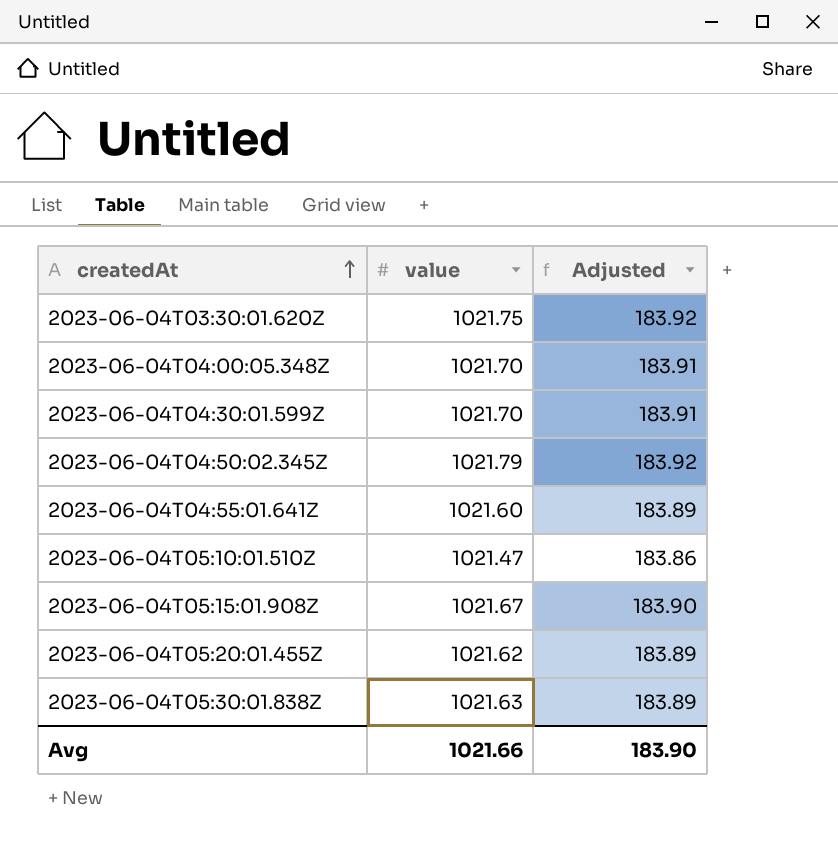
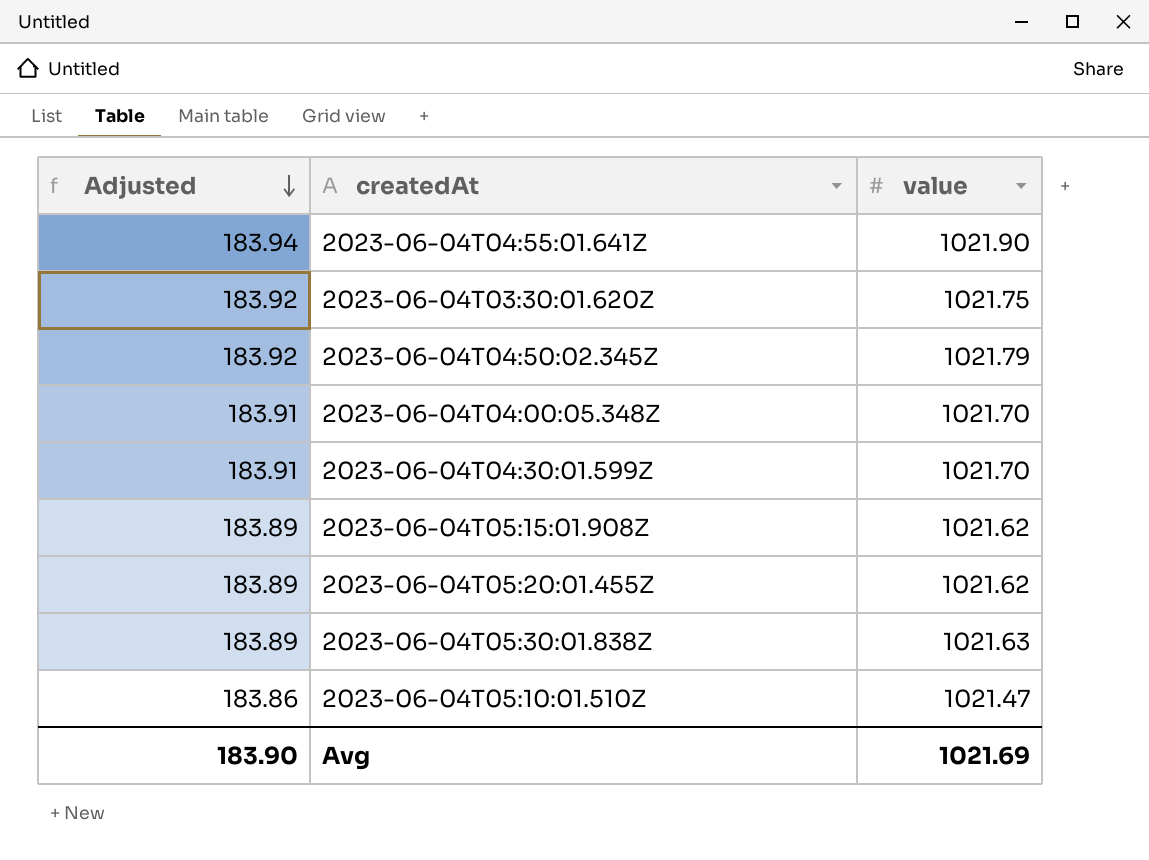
row order: createdAt ascending -> Adjusted descending
column Adjusted | position: 3 -> 1
2023-06-04T04:55:01.641Z | Adjusted: 183.89 -> 183.94
2023-06-04T04:55:01.641Z | value: 1021.60 -> 1021.90
2023-06-04T05:15:01.908Z | Adjusted: 183.90 -> 183.89
2023-06-04T05:15:01.908Z | value: 1021.67 -> 1021.62
Avg | value: 1021.66 -> 1021.69

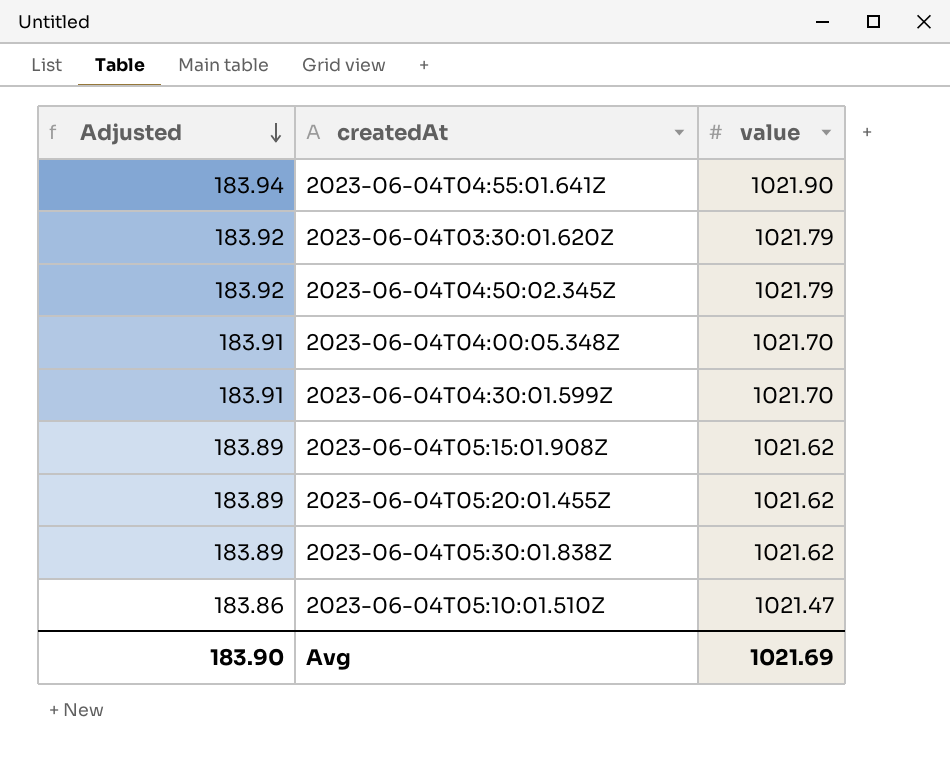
2023-06-04T03:30:01.620Z | value: 1021.75 -> 1021.79
2023-06-04T05:30:01.838Z | value: 1021.63 -> 1021.62

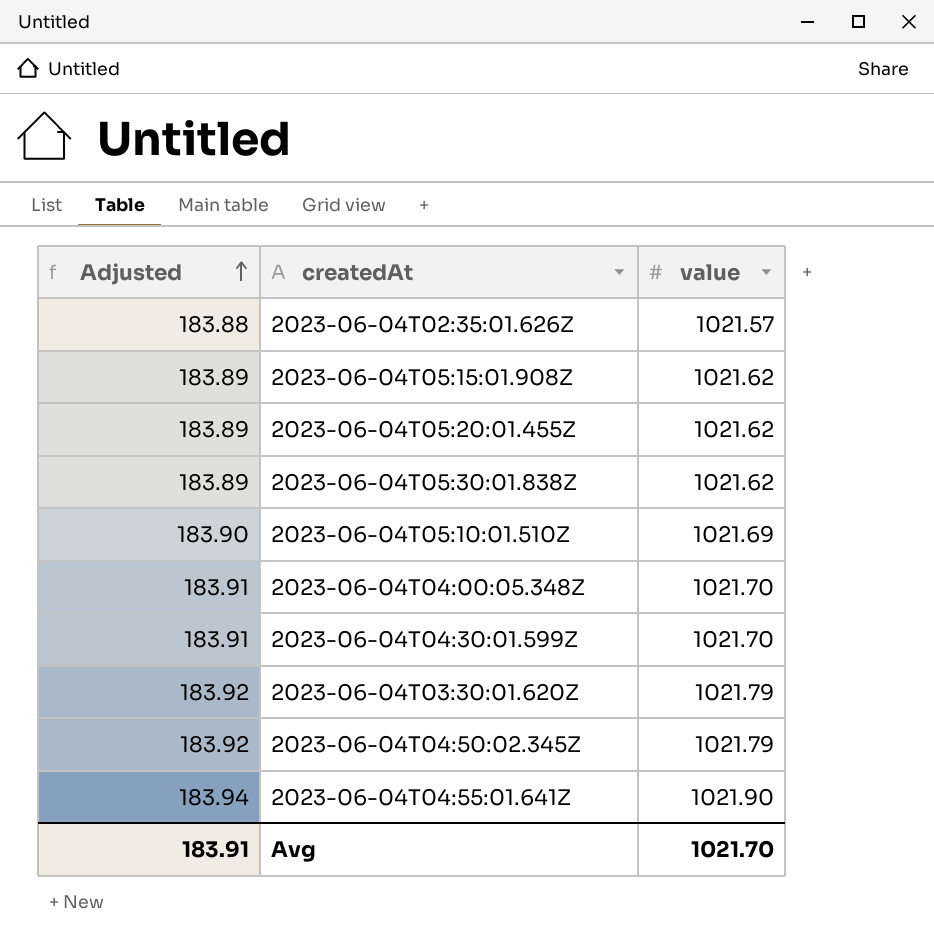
row order: Adjusted descending -> Adjusted ascending
row 2023-06-04T02:35:01.626Z: none -> 183.88 | 1021.57
2023-06-04T05:10:01.510Z | Adjusted: 183.86 -> 183.90
2023-06-04T05:10:01.510Z | value: 1021.47 -> 1021.69
Avg | Adjusted: 183.90 -> 183.91
Avg | value: 1021.69 -> 1021.70

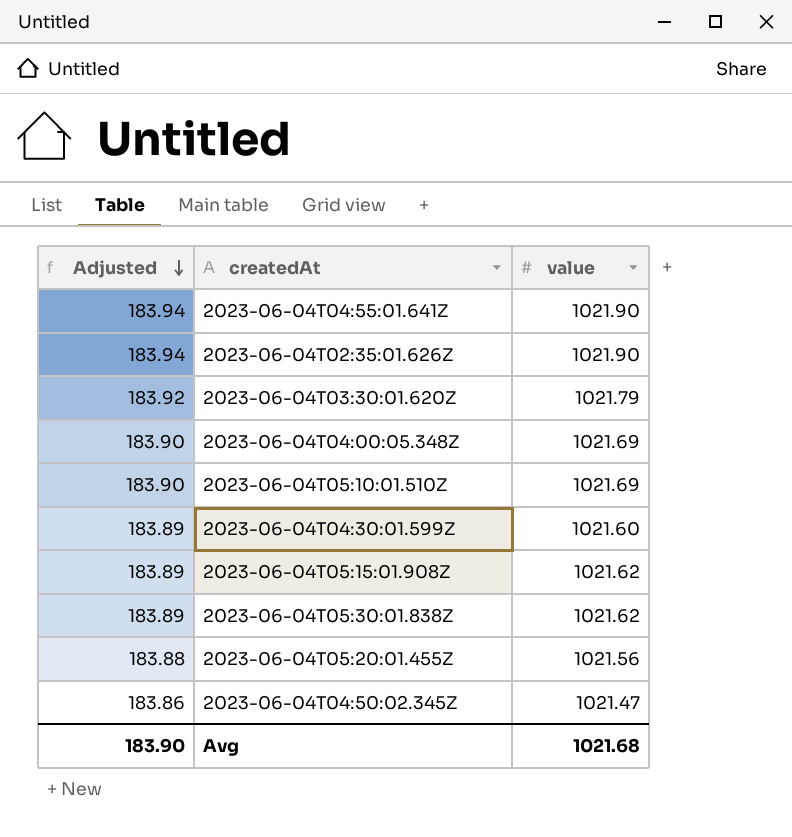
row order: Adjusted ascending -> Adjusted descending
2023-06-04T02:35:01.626Z | Adjusted: 183.88 -> 183.94
2023-06-04T02:35:01.626Z | value: 1021.57 -> 1021.90
2023-06-04T04:00:05.348Z | Adjusted: 183.91 -> 183.90
2023-06-04T04:00:05.348Z | value: 1021.70 -> 1021.69
2023-06-04T04:30:01.599Z | Adjusted: 183.91 -> 183.89
2023-06-04T04:30:01.599Z | value: 1021.70 -> 1021.60
2023-06-04T05:20:01.455Z | Adjusted: 183.89 -> 183.88
2023-06-04T05:20:01.455Z | value: 1021.62 -> 1021.56
2023-06-04T04:50:02.345Z | Adjusted: 183.92 -> 183.86
2023-06-04T04:50:02.345Z | value: 1021.79 -> 1021.47
Avg | Adjusted: 183.91 -> 183.90
Avg | value: 1021.70 -> 1021.68

